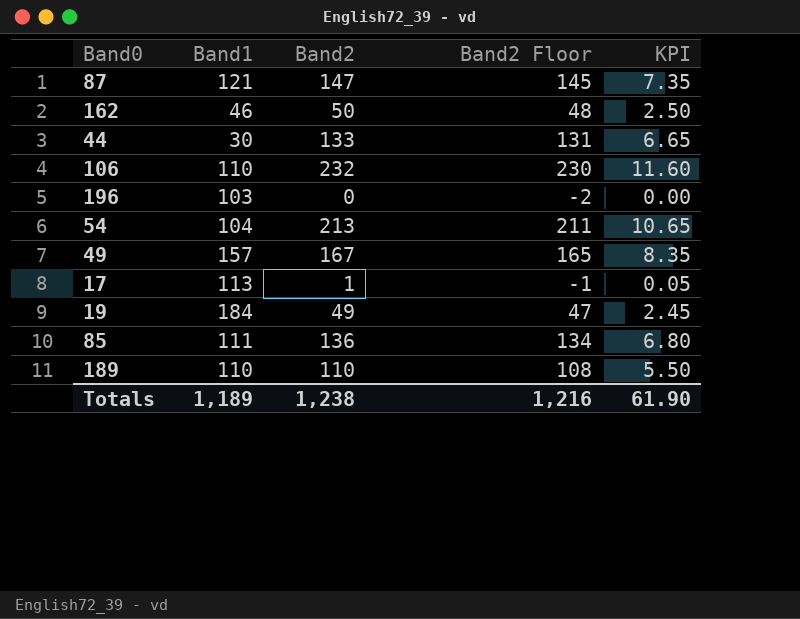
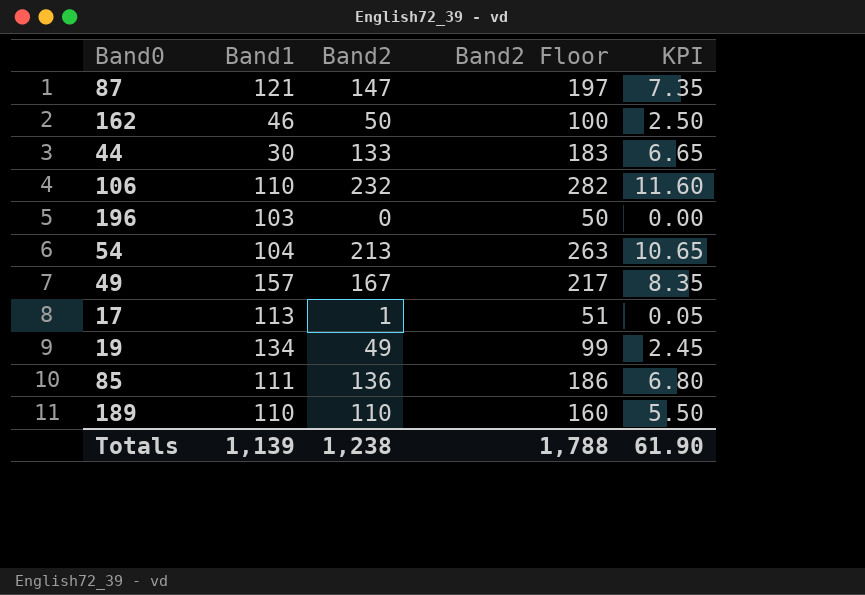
column Band2 Floor | formula: [Band2] - 2 -> [Band2] + 50
19 | Band1: 184 -> 134
Totals | Band1: 1,189 -> 1,139
Totals | Band2 Floor: 1,216 -> 1,788

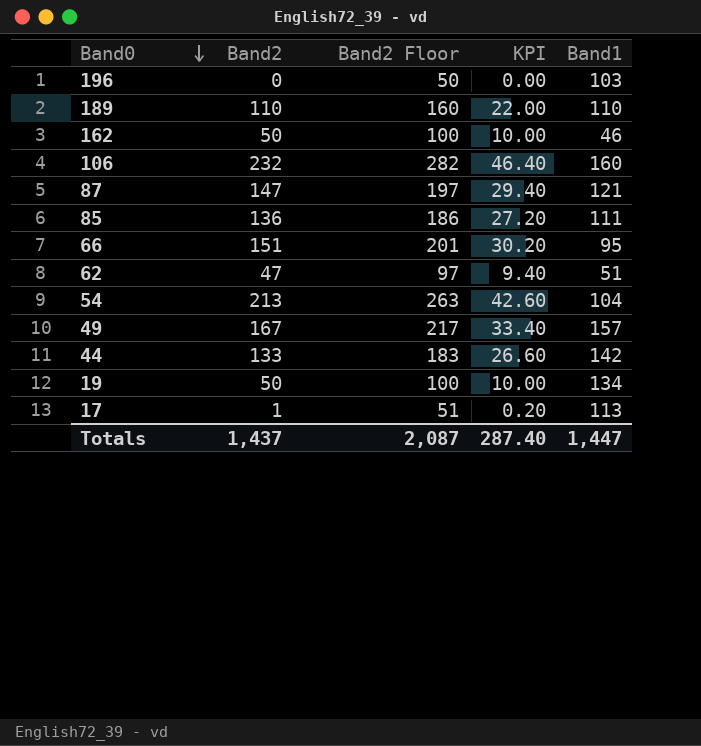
row order: none -> Band0 descending
column KPI | formula: [Band2] * 0.05 -> [Band2] * 0.2
column Band1 | position: 2 -> 5
106 | Band1: 110 -> 160
row 66: none -> 151 | 201 | 30.20 | 95
row 62: none -> 47 | 97 | 9.40 | 51
44 | Band1: 30 -> 142
19 | Band2: 49 -> 50
19 | Band2 Floor: 99 -> 100
Totals | Band2: 1,238 -> 1,437
Totals | Band2 Floor: 1,788 -> 2,087
Totals | KPI: 61.90 -> 287.40
Totals | Band1: 1,139 -> 1,447

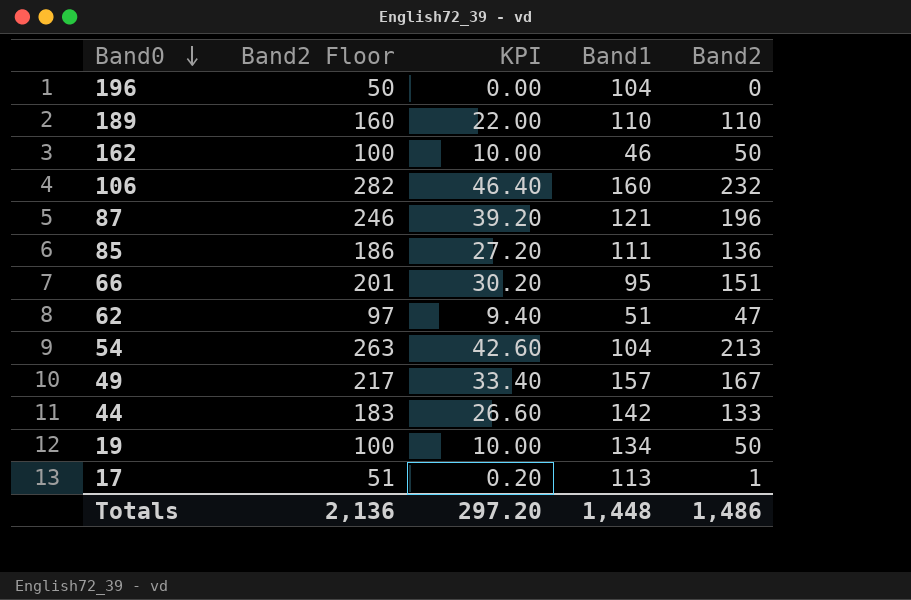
column Band2 | position: 2 -> 5
196 | Band1: 103 -> 104
87 | Band2 Floor: 197 -> 246
87 | KPI: 29.40 -> 39.20
87 | Band2: 147 -> 196
Totals | Band2 Floor: 2,087 -> 2,136
Totals | KPI: 287.40 -> 297.20
Totals | Band1: 1,447 -> 1,448
Totals | Band2: 1,437 -> 1,486

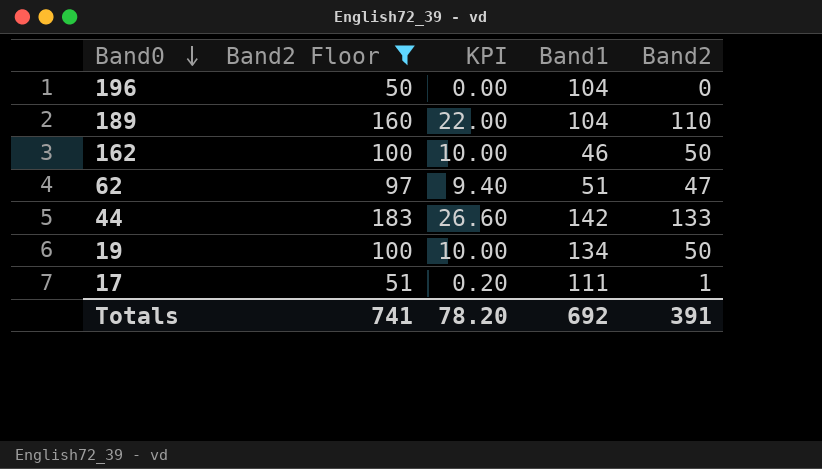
filter: none -> Band2 Floor <= 183
189 | Band1: 110 -> 104
17 | Band1: 113 -> 111
Totals | Band2 Floor: 2,136 -> 741
Totals | KPI: 297.20 -> 78.20
Totals | Band1: 1,448 -> 692
Totals | Band2: 1,486 -> 391

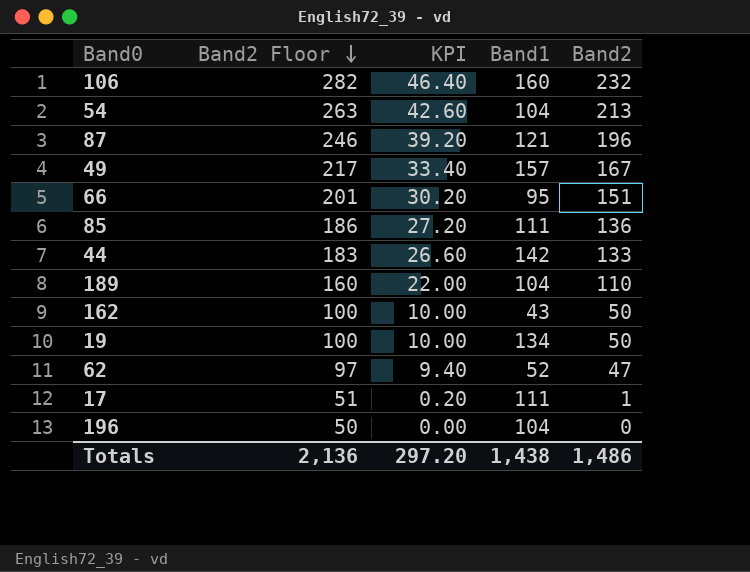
filter: Band2 Floor <= 183 -> none
row order: Band0 descending -> Band2 Floor descending
162 | Band1: 46 -> 43
62 | Band1: 51 -> 52
Totals | Band2 Floor: 741 -> 2,136
Totals | KPI: 78.20 -> 297.20
Totals | Band1: 692 -> 1,438
Totals | Band2: 391 -> 1,486

